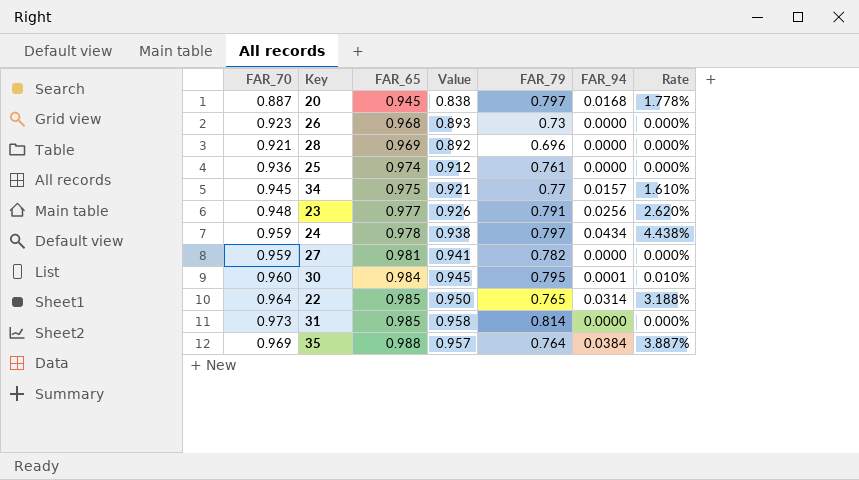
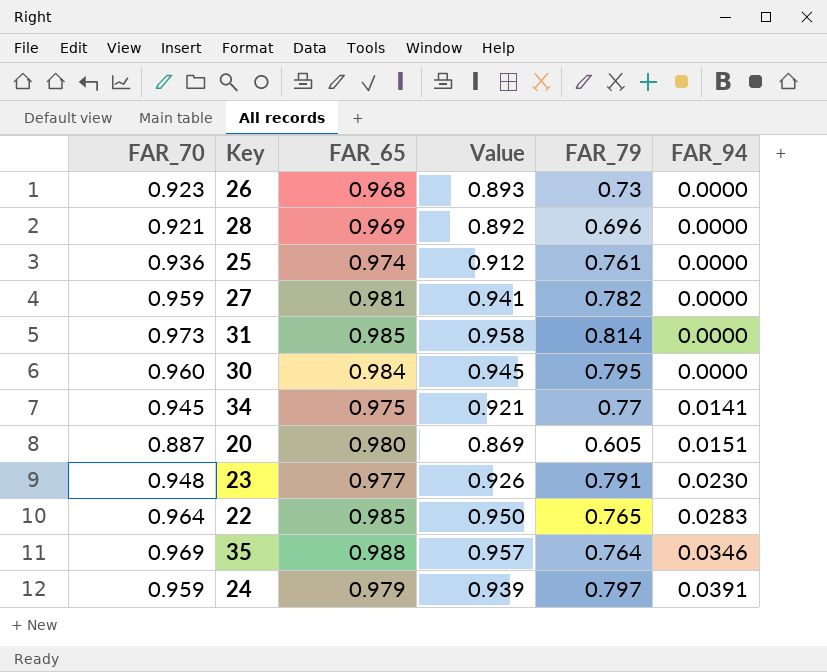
row order: FAR_65 ascending -> FAR_94 ascending
column Rate | formula: [FAR_94] / [FAR_65] -> none
30 | FAR_94: 0.0001 -> 0.0000
34 | FAR_94: 0.0157 -> 0.0141
20 | FAR_65: 0.945 -> 0.980
20 | Value: 0.838 -> 0.869
20 | FAR_79: 0.797 -> 0.605
20 | FAR_94: 0.0168 -> 0.0151
23 | FAR_94: 0.0256 -> 0.0230
22 | FAR_94: 0.0314 -> 0.0283
35 | FAR_94: 0.0384 -> 0.0346
24 | FAR_65: 0.978 -> 0.979
24 | Value: 0.938 -> 0.939
24 | FAR_94: 0.0434 -> 0.0391

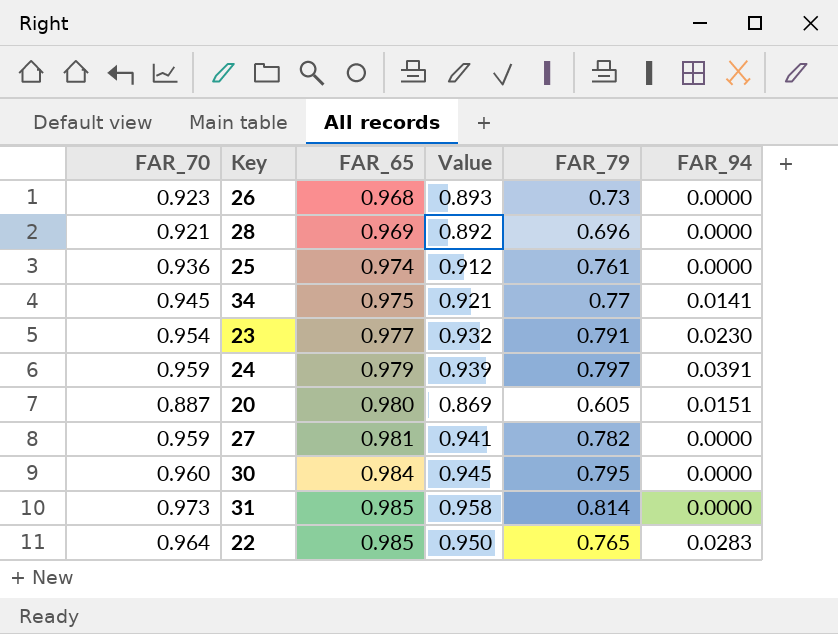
row order: FAR_94 ascending -> FAR_65 ascending
row 35: 0.969 | 0.988 | 0.957 | 0.764 | 0.0346 -> none
23 | FAR_70: 0.948 -> 0.954
23 | Value: 0.926 -> 0.932

